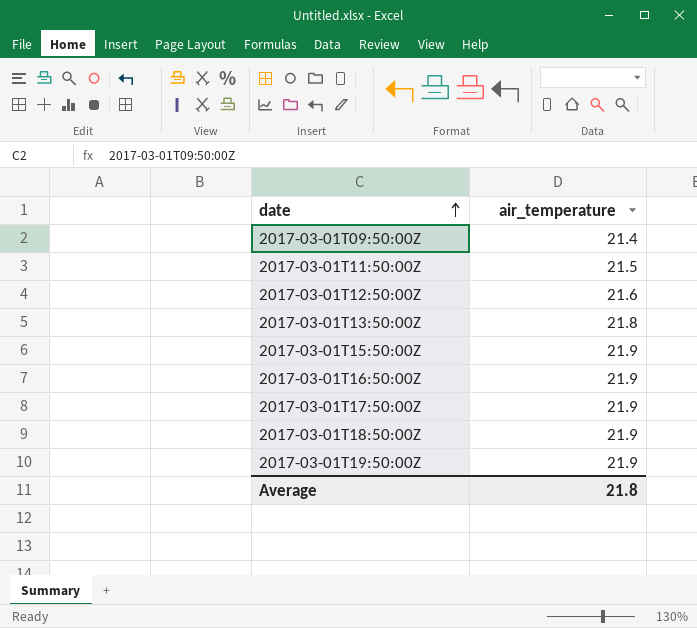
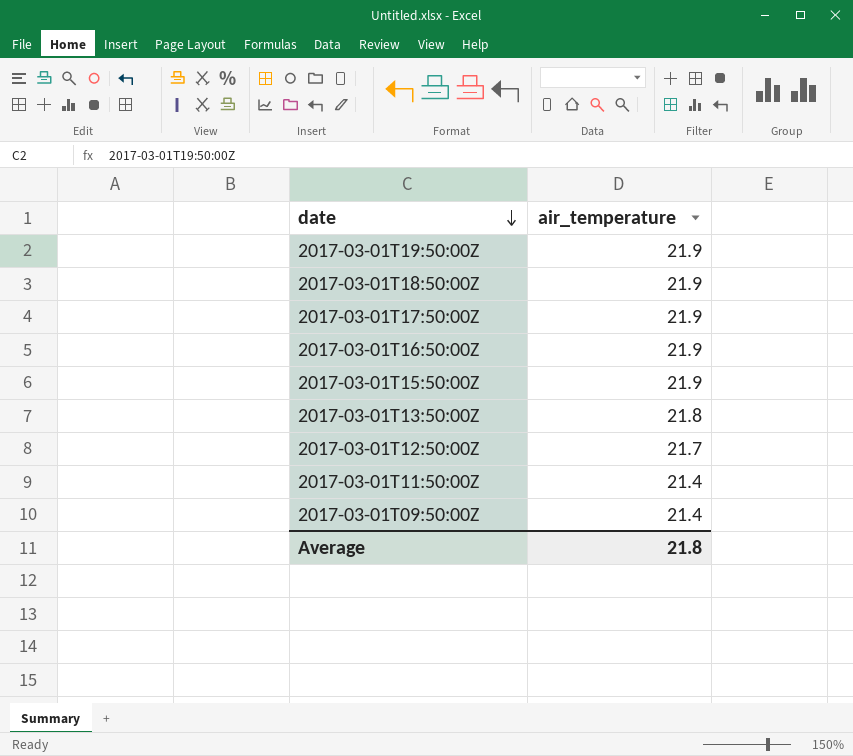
row order: date ascending -> date descending
2017-03-01T12:50:00Z | air_temperature: 21.6 -> 21.7
2017-03-01T11:50:00Z | air_temperature: 21.5 -> 21.4

